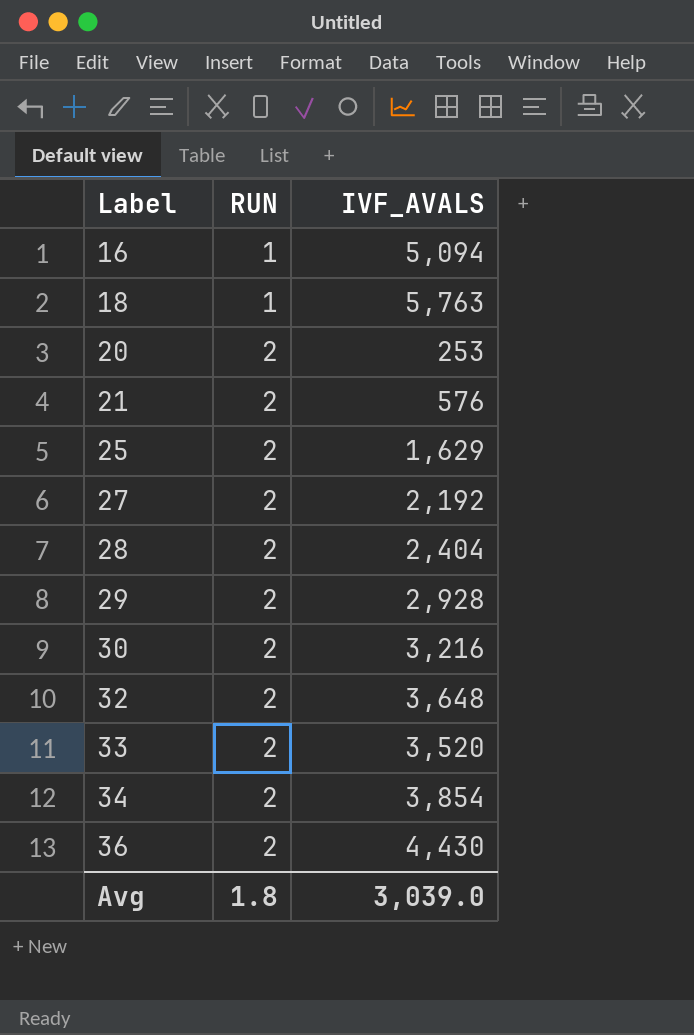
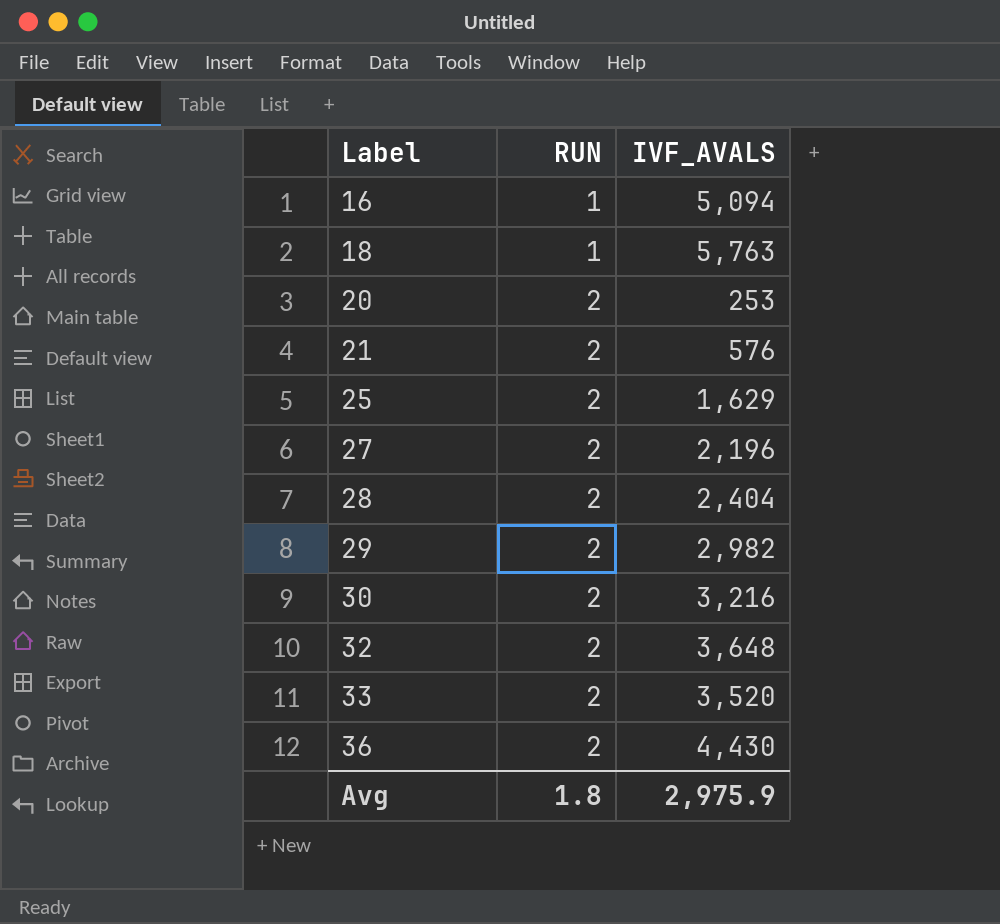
row 34: 2 | 3,854 -> none
27 | IVF_AVALS: 2,192 -> 2,196
29 | IVF_AVALS: 2,928 -> 2,982
Avg | IVF_AVALS: 3,039.0 -> 2,975.9

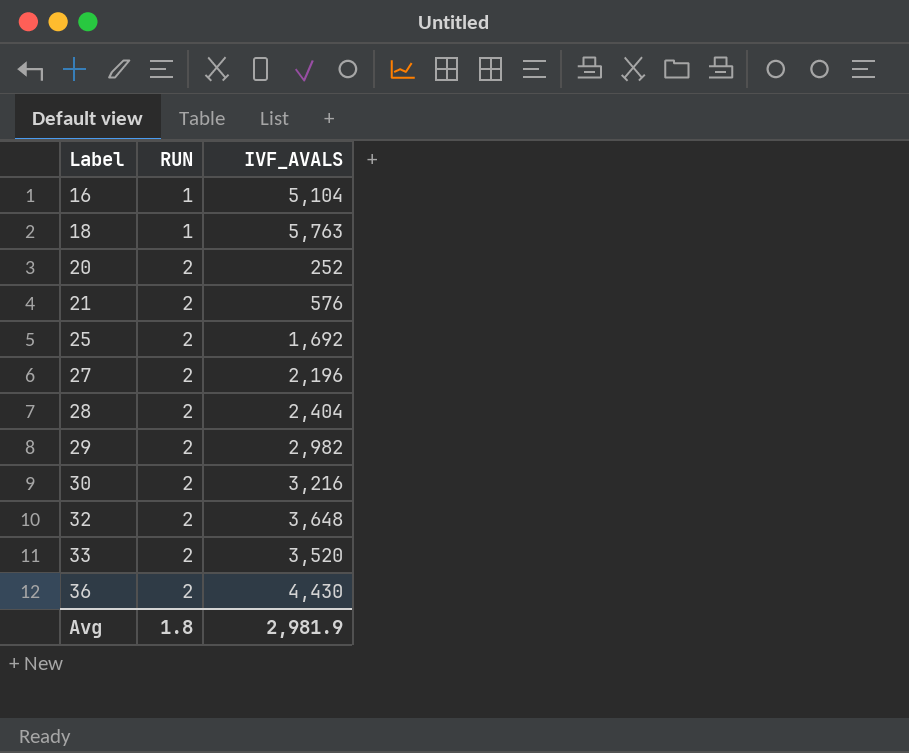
16 | IVF_AVALS: 5,094 -> 5,104
20 | IVF_AVALS: 253 -> 252
25 | IVF_AVALS: 1,629 -> 1,692
Avg | IVF_AVALS: 2,975.9 -> 2,981.9

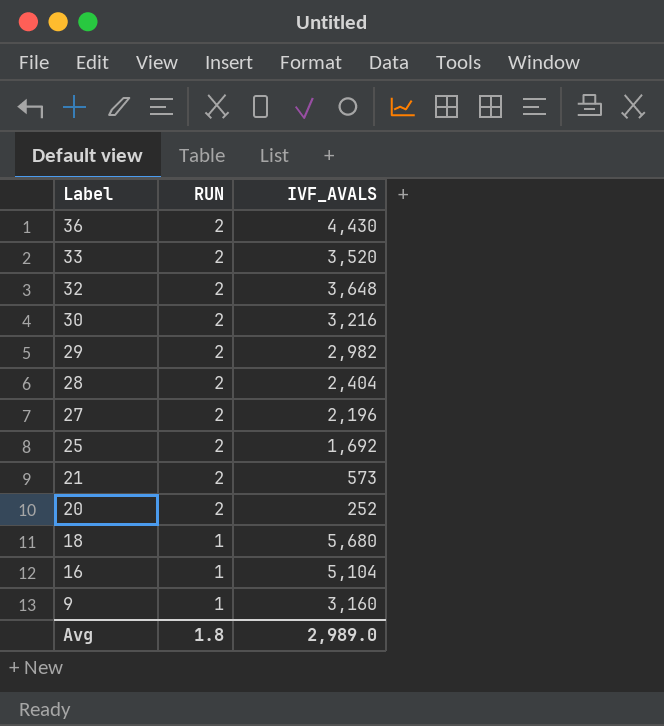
row order: Label ascending -> Label descending
21 | IVF_AVALS: 576 -> 573
18 | IVF_AVALS: 5,763 -> 5,680
row 9: none -> 1 | 3,160
Avg | IVF_AVALS: 2,981.9 -> 2,989.0

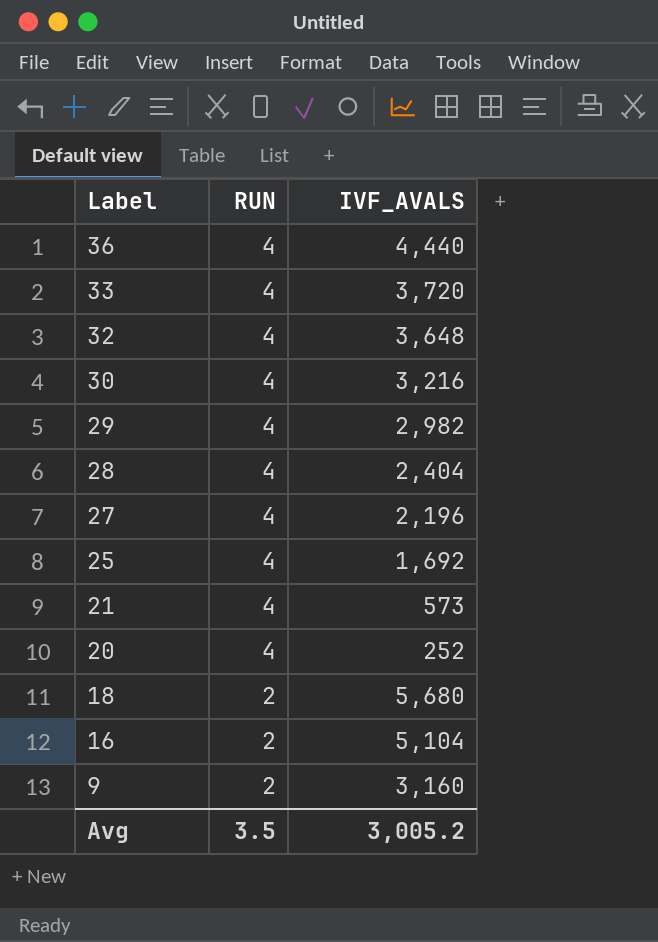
36 | RUN: 2 -> 4
36 | IVF_AVALS: 4,430 -> 4,440
33 | RUN: 2 -> 4
33 | IVF_AVALS: 3,520 -> 3,720
32 | RUN: 2 -> 4
30 | RUN: 2 -> 4
29 | RUN: 2 -> 4
28 | RUN: 2 -> 4
27 | RUN: 2 -> 4
25 | RUN: 2 -> 4
21 | RUN: 2 -> 4
20 | RUN: 2 -> 4
18 | RUN: 1 -> 2
16 | RUN: 1 -> 2
9 | RUN: 1 -> 2
Avg | RUN: 1.8 -> 3.5
Avg | IVF_AVALS: 2,989.0 -> 3,005.2

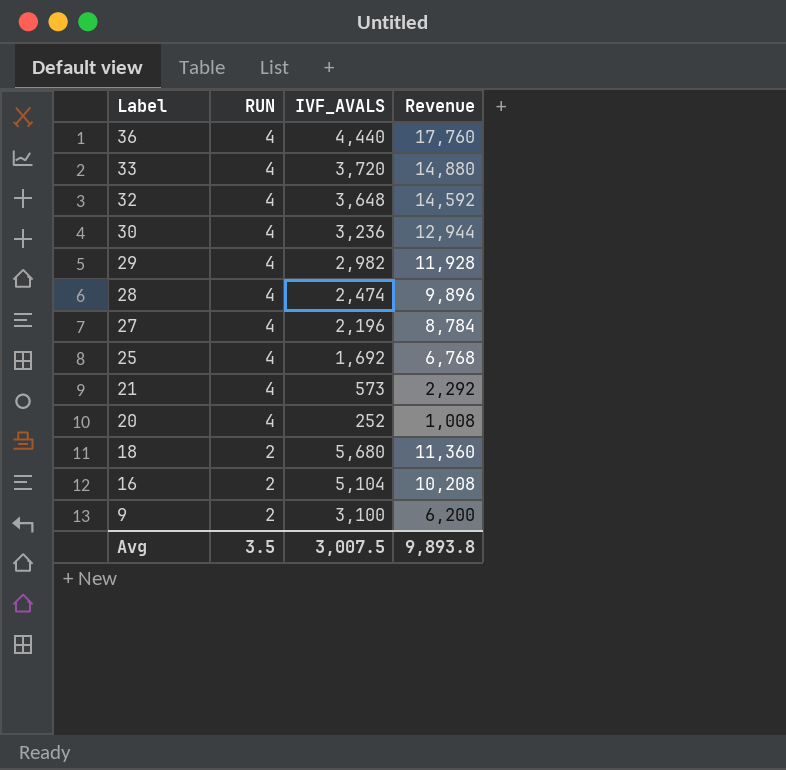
column Revenue | formula: none -> [RUN] * [IVF_AVALS]
30 | IVF_AVALS: 3,216 -> 3,236
28 | IVF_AVALS: 2,404 -> 2,474
9 | IVF_AVALS: 3,160 -> 3,100
Avg | IVF_AVALS: 3,005.2 -> 3,007.5

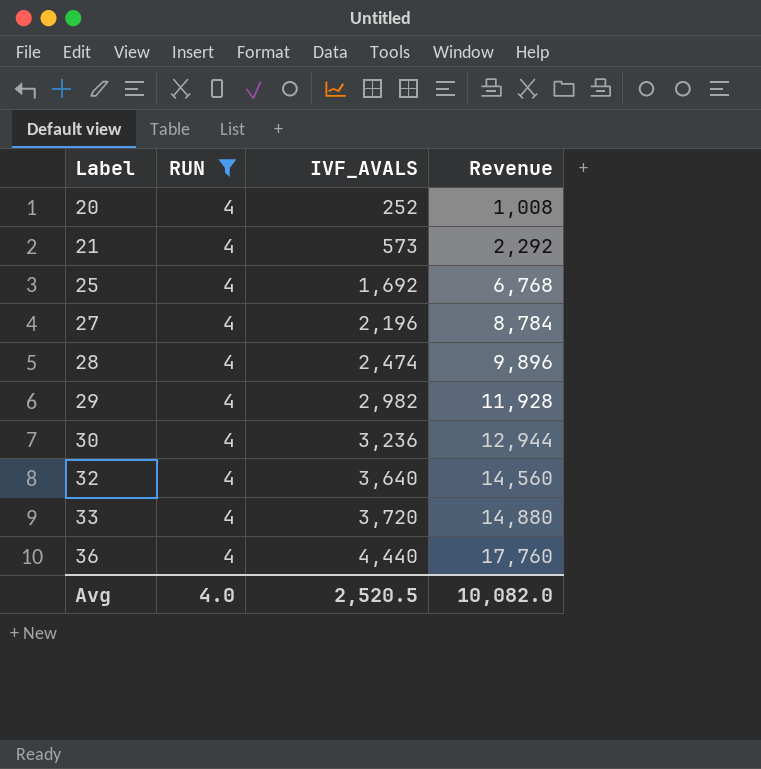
filter: none -> RUN = 4
row order: Label descending -> Label ascending
32 | IVF_AVALS: 3,648 -> 3,640
32 | Revenue: 14,592 -> 14,560
Avg | RUN: 3.5 -> 4.0
Avg | IVF_AVALS: 3,007.5 -> 2,520.5
Avg | Revenue: 9,893.8 -> 10,082.0

